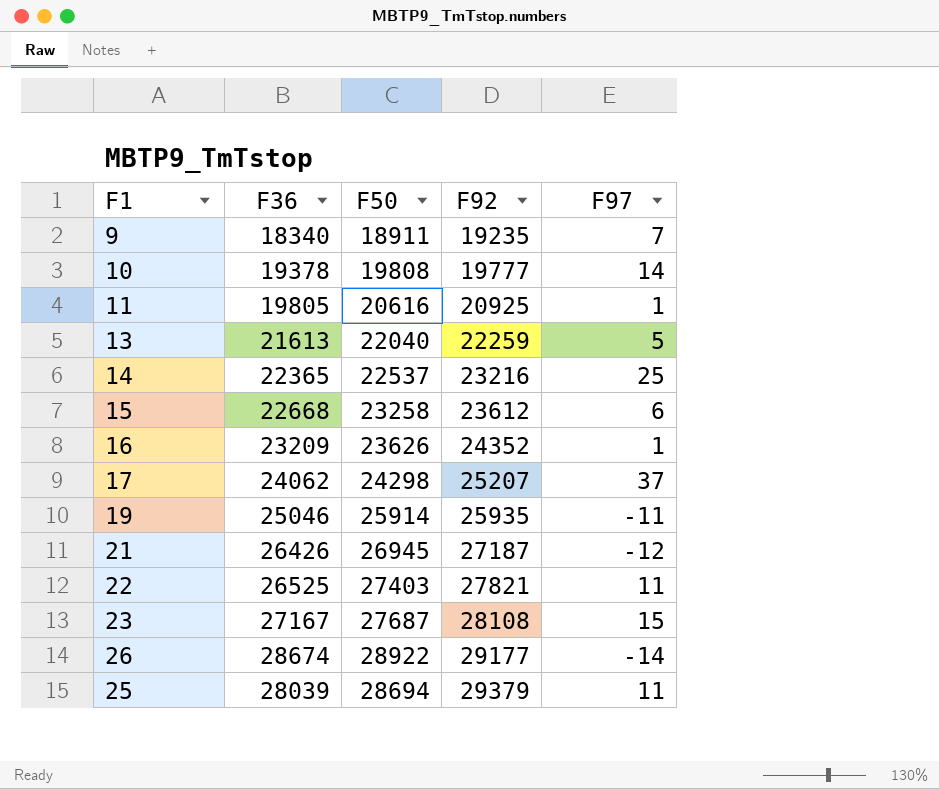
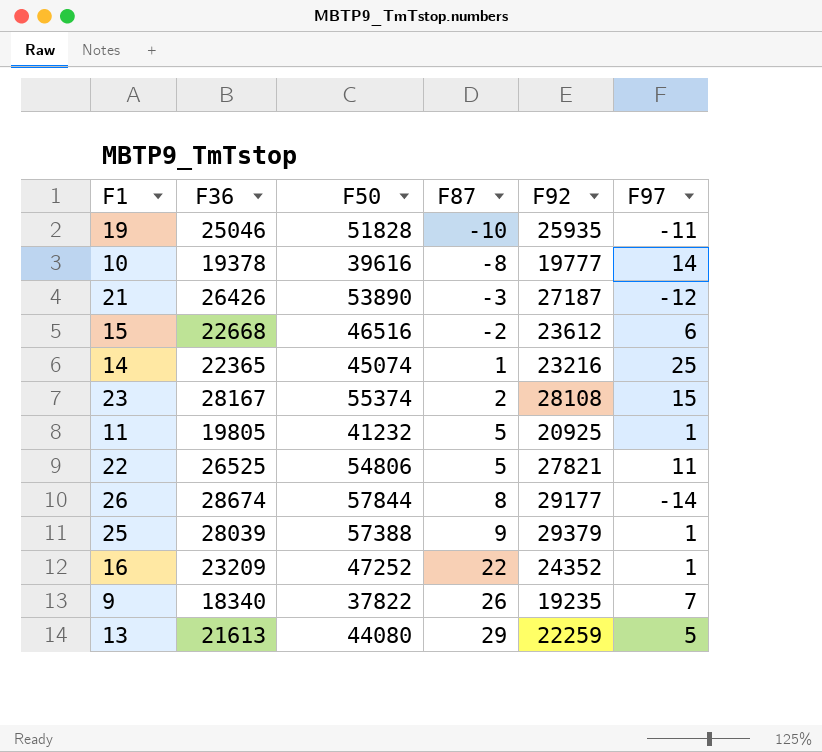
row order: F92 ascending -> F87 ascending
column F87 | position: none -> 4
row 17: 24062 | 24298 | 25207 | 37 -> none
19 | F50: 25914 -> 51828
10 | F50: 19808 -> 39616
21 | F50: 26945 -> 53890
15 | F50: 23258 -> 46516
14 | F50: 22537 -> 45074
23 | F36: 27167 -> 28167
23 | F50: 27687 -> 55374
11 | F50: 20616 -> 41232
22 | F50: 27403 -> 54806
26 | F50: 28922 -> 57844
25 | F50: 28694 -> 57388
25 | F97: 11 -> 1
16 | F50: 23626 -> 47252
9 | F50: 18911 -> 37822
13 | F50: 22040 -> 44080

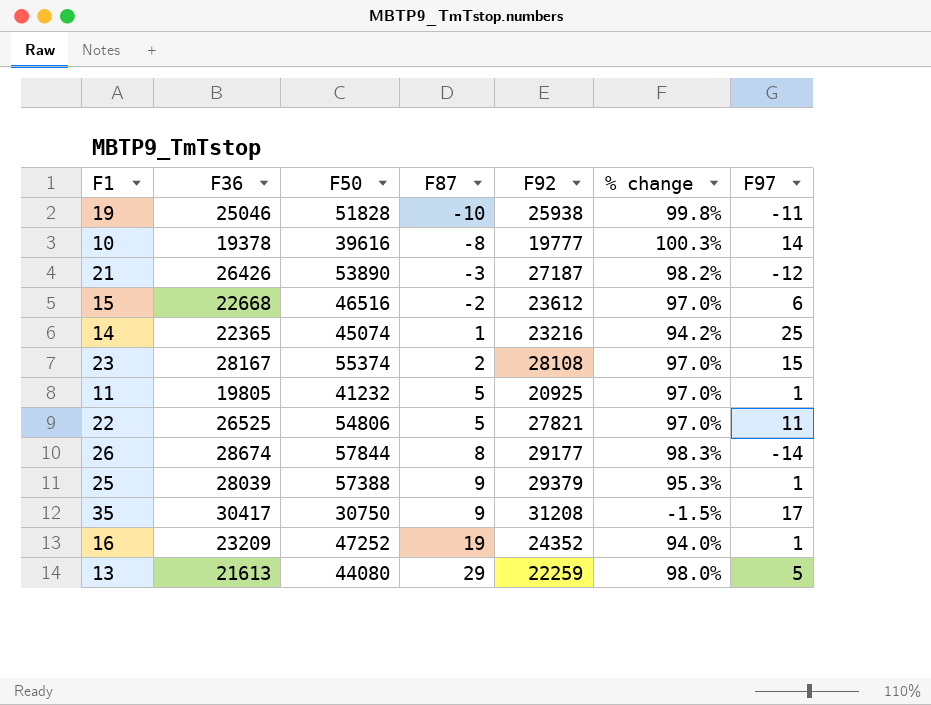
column % change | formula: none -> ([F50] - [F92]) / [F92]
row 9: 18340 | 37822 | 26 | 19235 | 7 -> none
19 | F92: 25935 -> 25938
row 35: none -> 30417 | 30750 | 9 | 31208 | -1.5% | 17
16 | F87: 22 -> 19

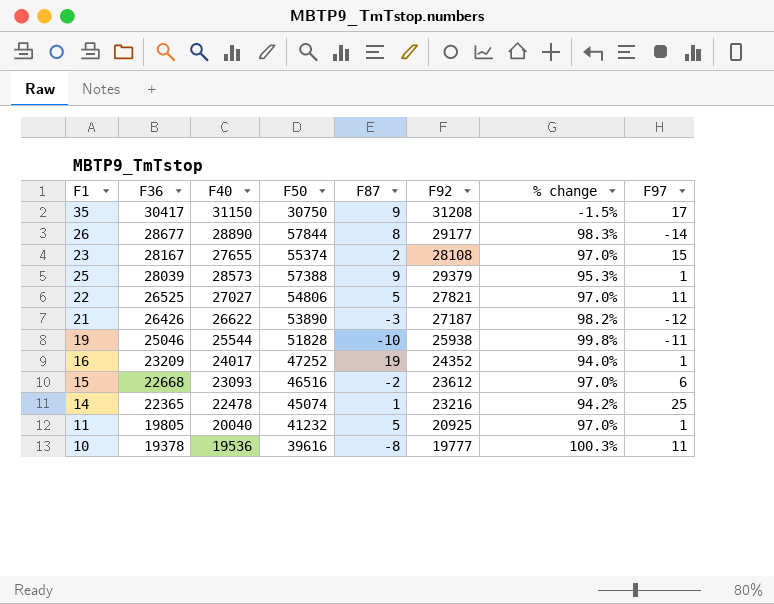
row order: F87 ascending -> F36 descending
column F40 | position: none -> 3
row 13: 21613 | 44080 | 29 | 22259 | 98.0% | 5 -> none
26 | F36: 28674 -> 28677
10 | F97: 14 -> 11

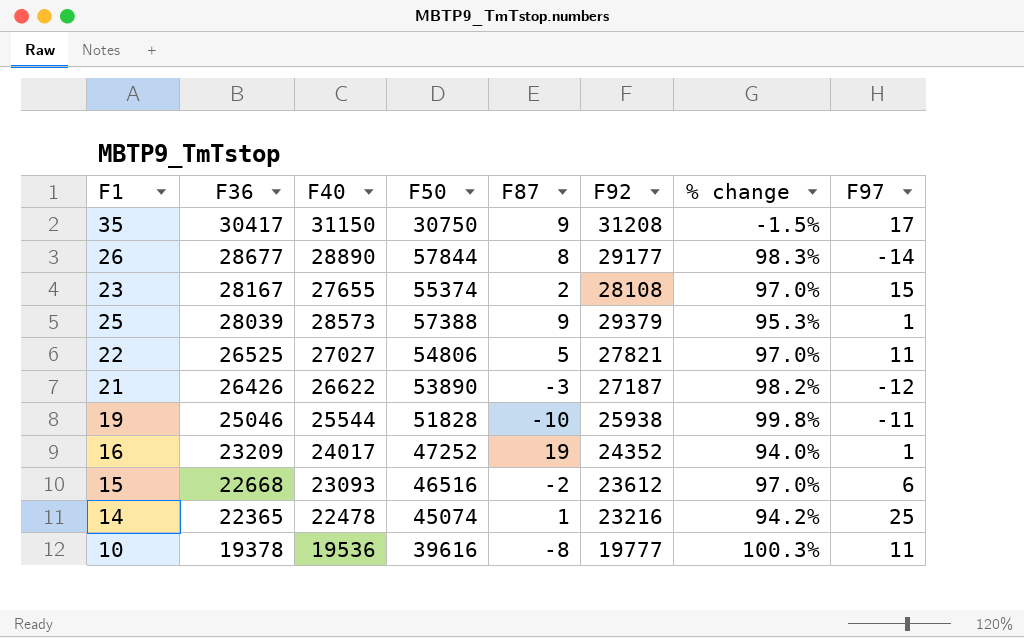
row 11: 19805 | 20040 | 41232 | 5 | 20925 | 97.0% | 1 -> none

